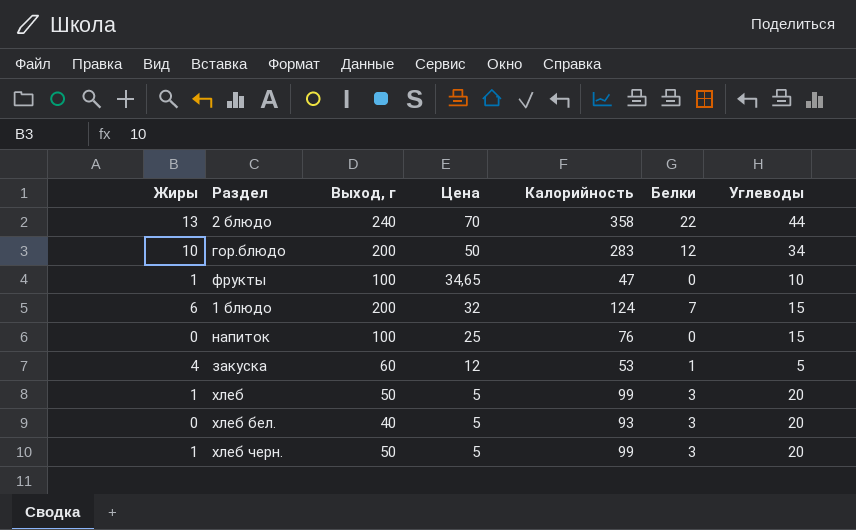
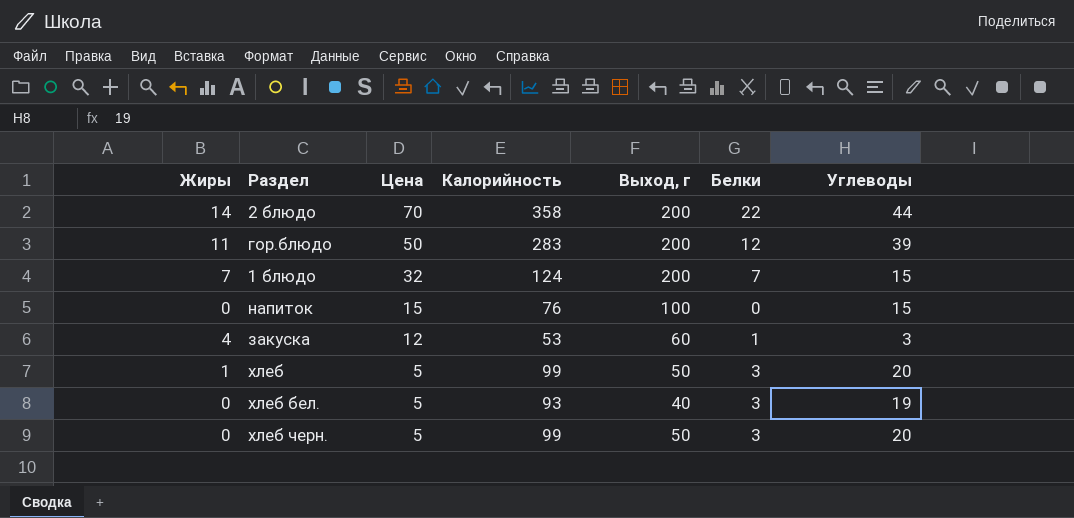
column Выход, г | position: 3 -> 5
row фрукты: 1 | 100 | 34,65 | 47 | 0 | 10 -> none
2 блюдо | Жиры: 13 -> 14
2 блюдо | Выход, г: 240 -> 200
гор.блюдо | Жиры: 10 -> 11
гор.блюдо | Углеводы: 34 -> 39
1 блюдо | Жиры: 6 -> 7
напиток | Цена: 25 -> 15
закуска | Углеводы: 5 -> 3
хлеб бел. | Углеводы: 20 -> 19
хлеб черн. | Жиры: 1 -> 0

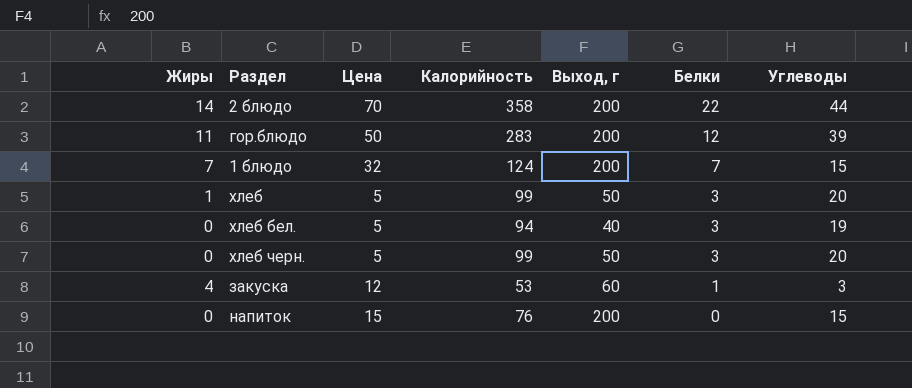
row order: Цена descending -> Белки descending
хлеб бел. | Калорийность: 93 -> 94
напиток | Выход, г: 100 -> 200

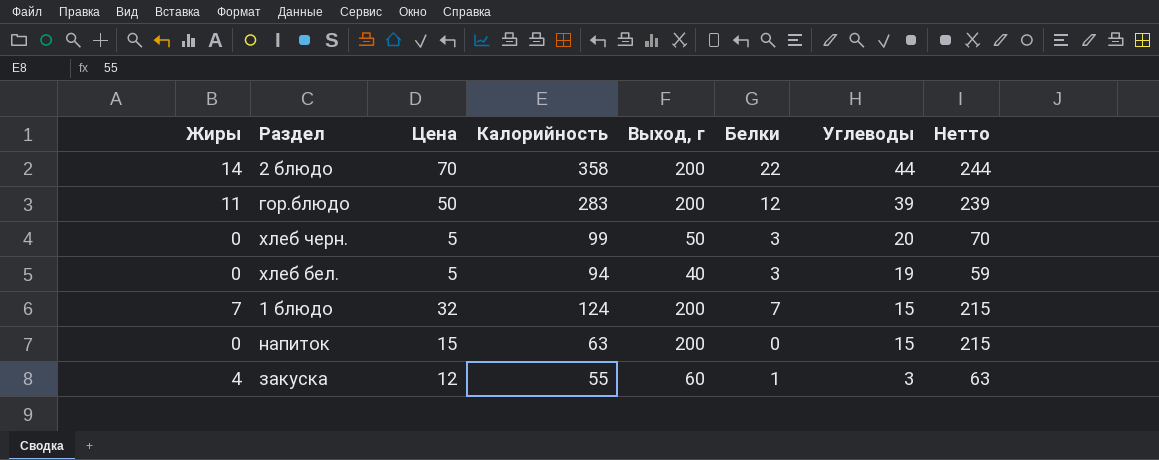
row order: Белки descending -> Углеводы descending
column Нетто | formula: none -> [Выход, г] + [Углеводы]
row хлеб: 1 | 5 | 99 | 50 | 3 | 20 -> none
напиток | Калорийность: 76 -> 63
закуска | Калорийность: 53 -> 55

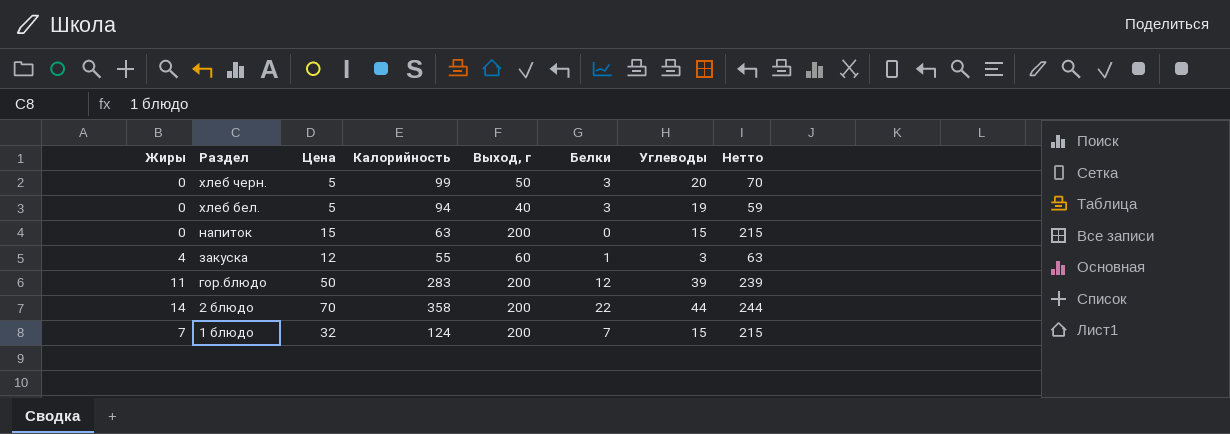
row order: Углеводы descending -> Раздел descending

